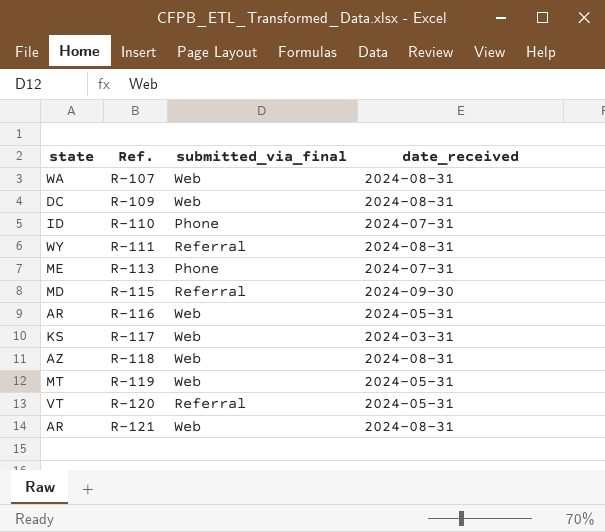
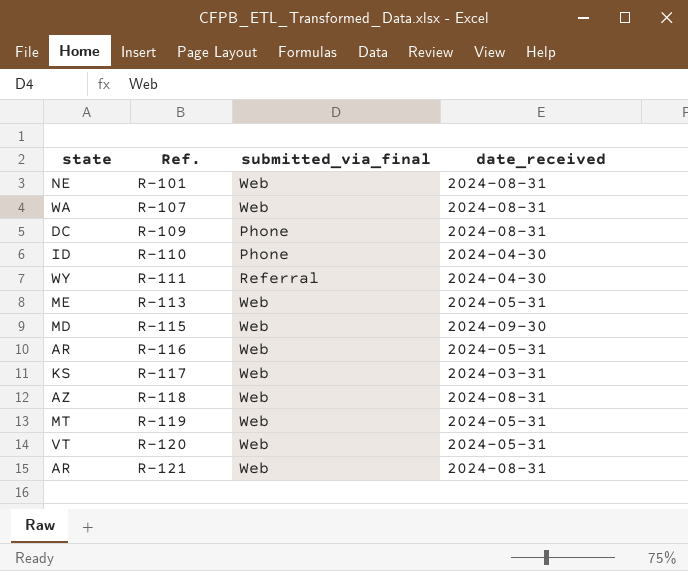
row R-101: none -> NE | Web | 2024-08-31
R-109 | submitted_via_final: Web -> Phone
R-110 | date_received: 2024-07-31 -> 2024-04-30
R-111 | date_received: 2024-08-31 -> 2024-04-30
R-113 | submitted_via_final: Phone -> Web
R-113 | date_received: 2024-07-31 -> 2024-05-31
R-115 | submitted_via_final: Referral -> Web
R-120 | submitted_via_final: Referral -> Web

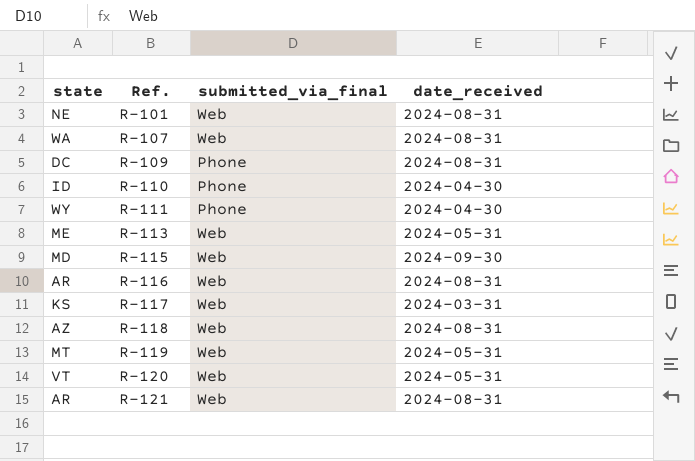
R-111 | submitted_via_final: Referral -> Phone
R-116 | date_received: 2024-05-31 -> 2024-08-31

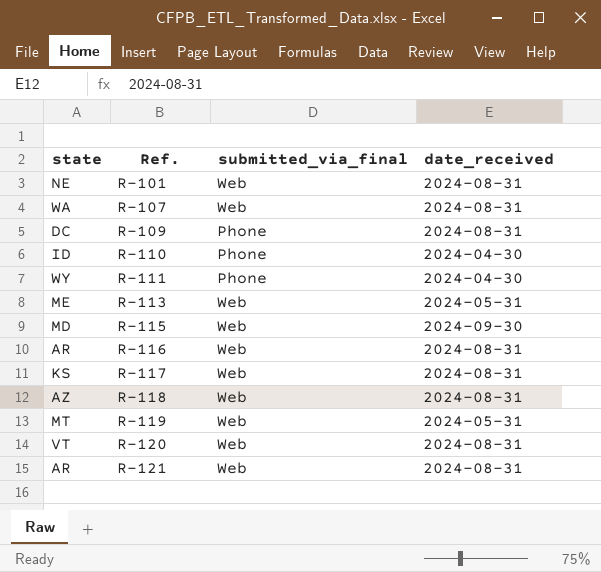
R-117 | date_received: 2024-03-31 -> 2024-08-31
R-120 | date_received: 2024-05-31 -> 2024-08-31

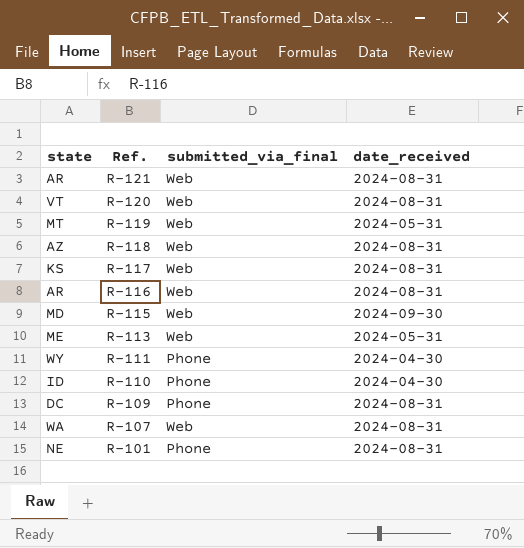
row order: Ref. ascending -> Ref. descending
R-101 | submitted_via_final: Web -> Phone

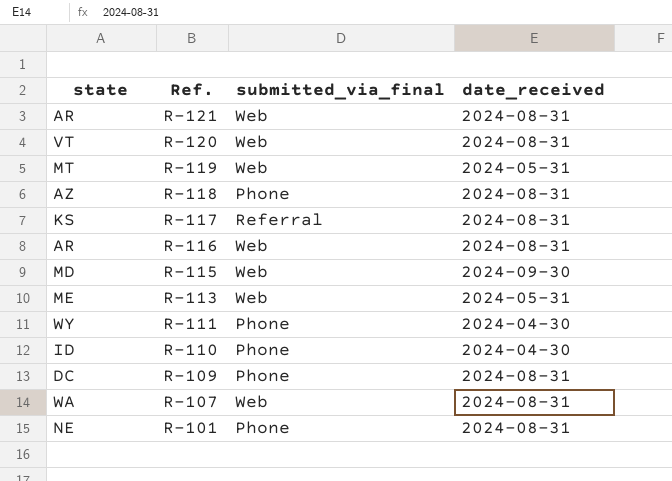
R-118 | submitted_via_final: Web -> Phone
R-117 | submitted_via_final: Web -> Referral

